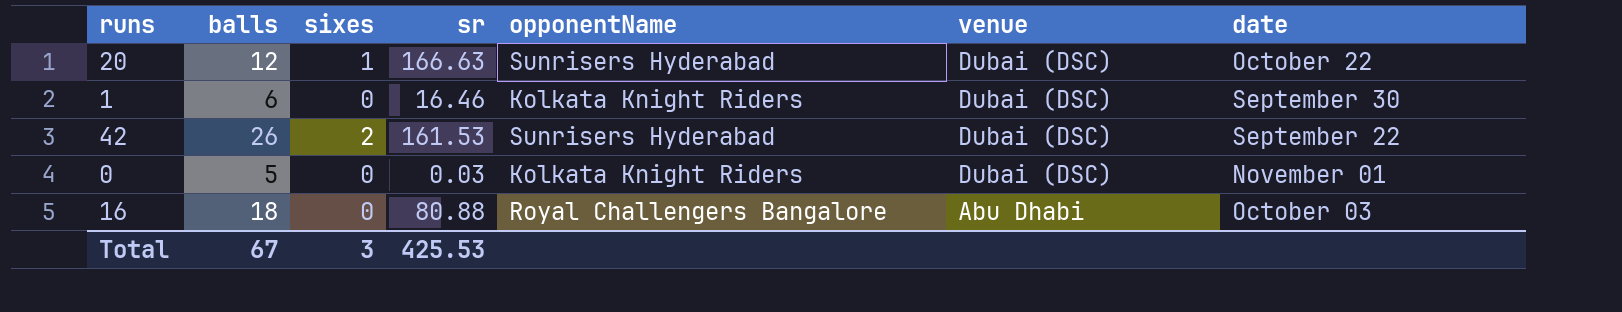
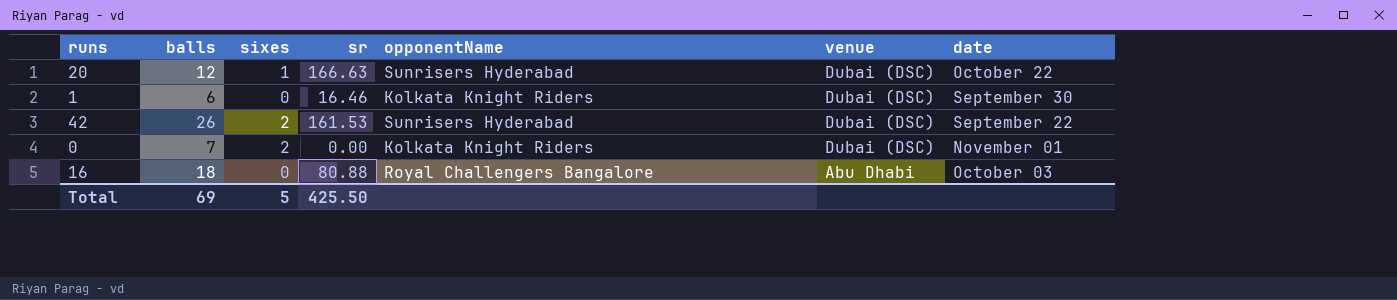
0 | balls: 5 -> 7
0 | sixes: 0 -> 2
0 | sr: 0.03 -> 0.00
Total | balls: 67 -> 69
Total | sixes: 3 -> 5
Total | sr: 425.53 -> 425.50

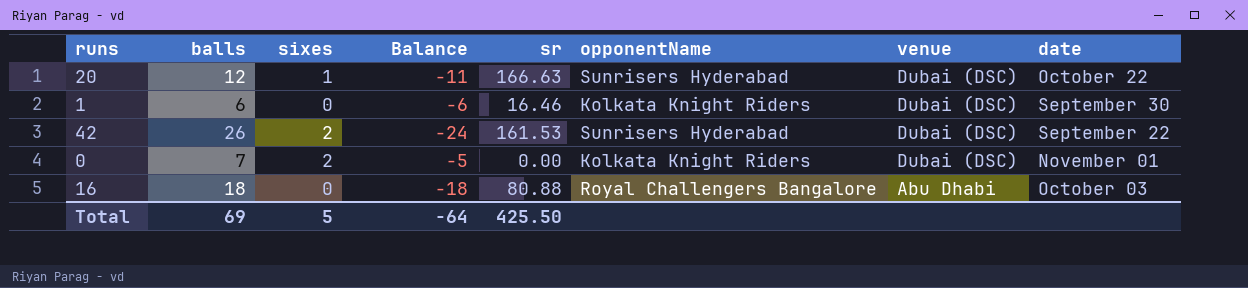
column Balance | formula: none -> [sixes] - [balls]

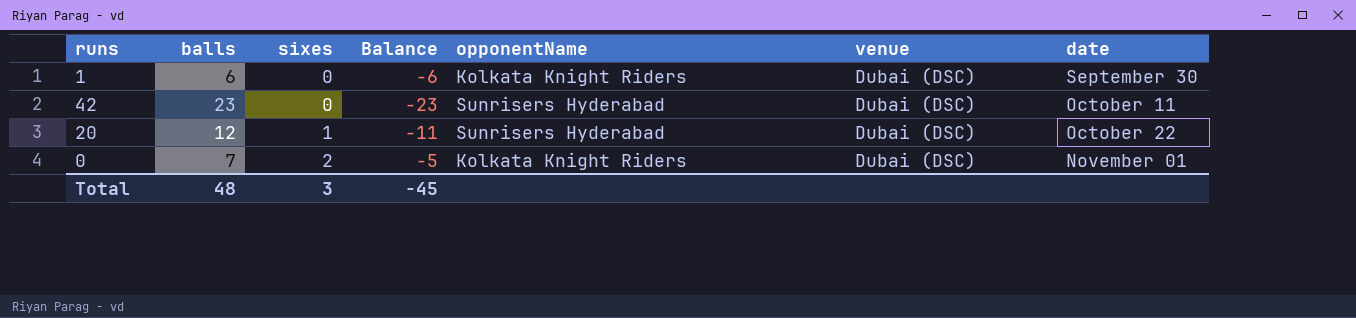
row order: venue descending -> sixes ascending
column sr | position: 5 -> none
row 16: 18 | 0 | -18 | 80.88 | Royal Challengers Bangalore | Abu Dhabi | October 03 -> none
42 | balls: 26 -> 23
42 | sixes: 2 -> 0
42 | Balance: -24 -> -23
42 | date: September 22 -> October 11
Total | balls: 69 -> 48
Total | sixes: 5 -> 3
Total | Balance: -64 -> -45

